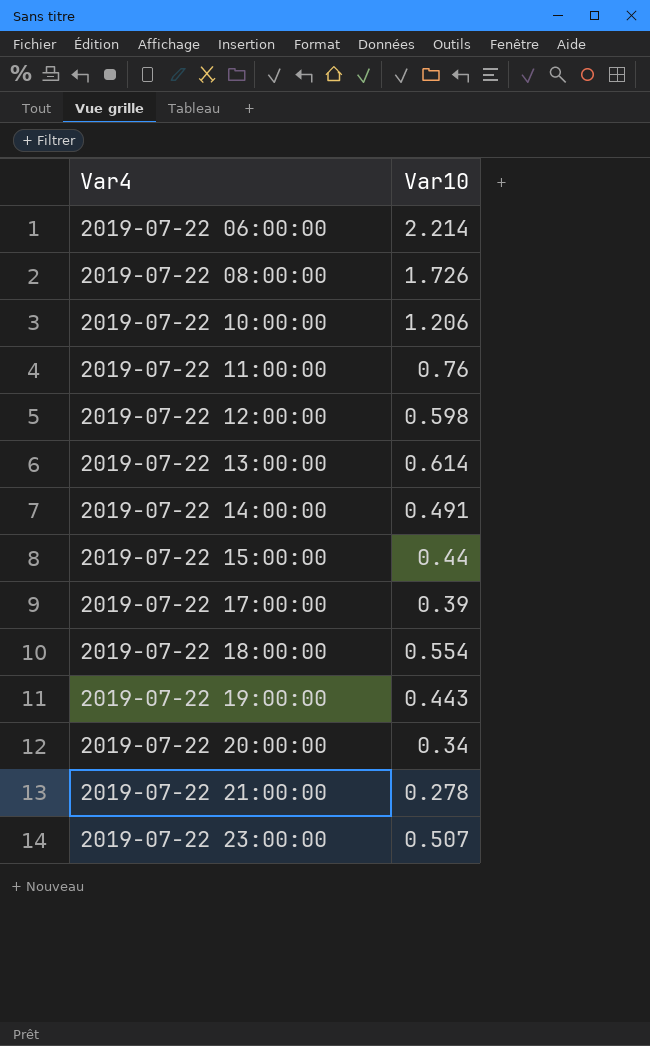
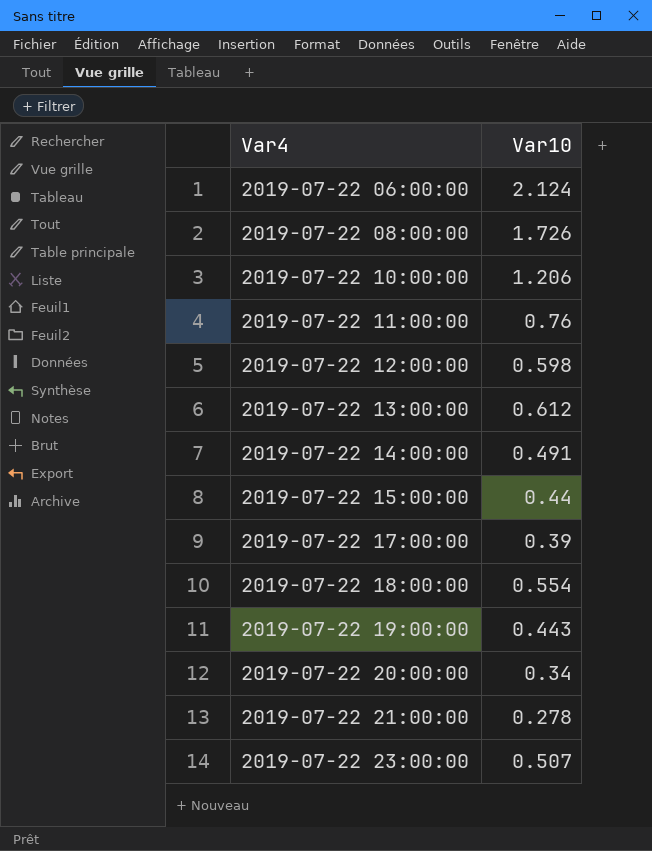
2019-07-22 06:00:00 | Var10: 2.214 -> 2.124
2019-07-22 13:00:00 | Var10: 0.614 -> 0.612

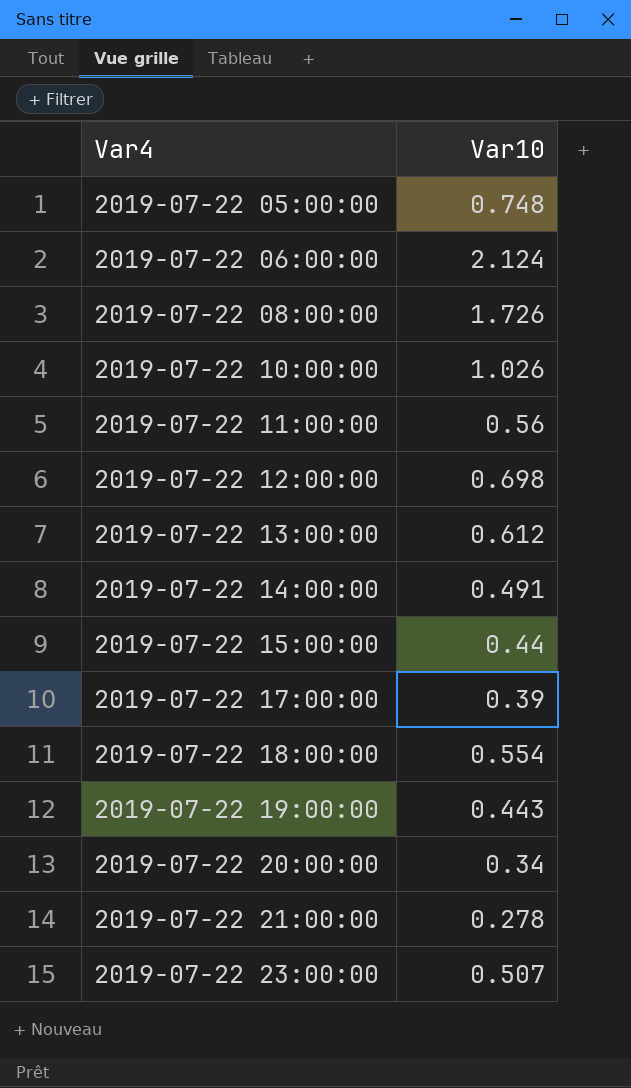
row 2019-07-22 05:00:00: none -> 0.748
2019-07-22 10:00:00 | Var10: 1.206 -> 1.026
2019-07-22 11:00:00 | Var10: 0.76 -> 0.56
2019-07-22 12:00:00 | Var10: 0.598 -> 0.698

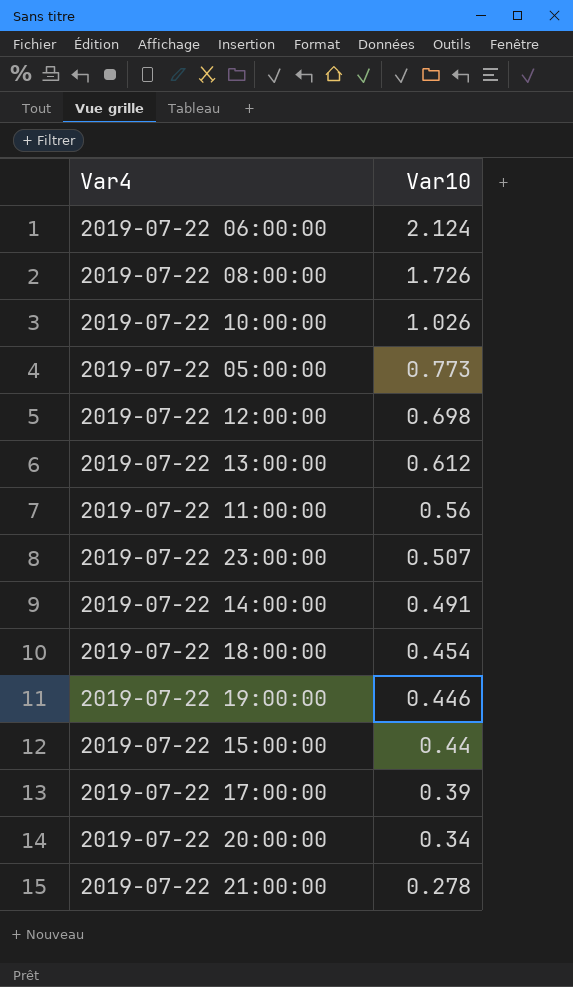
row order: Var4 ascending -> Var10 descending
2019-07-22 05:00:00 | Var10: 0.748 -> 0.773
2019-07-22 18:00:00 | Var10: 0.554 -> 0.454
2019-07-22 19:00:00 | Var10: 0.443 -> 0.446

